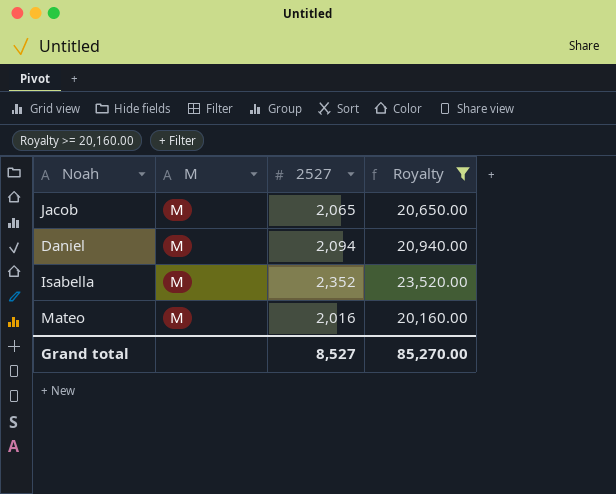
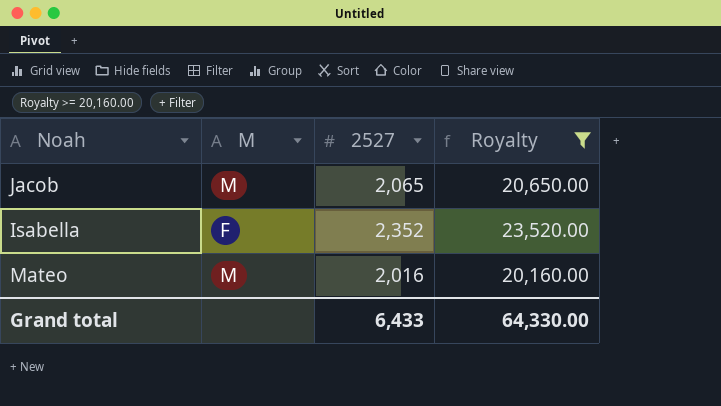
row Daniel: M | 2,094 | 20,940.00 -> none
Isabella | M: M -> F
Grand total | 2527: 8,527 -> 6,433
Grand total | Royalty: 85,270.00 -> 64,330.00

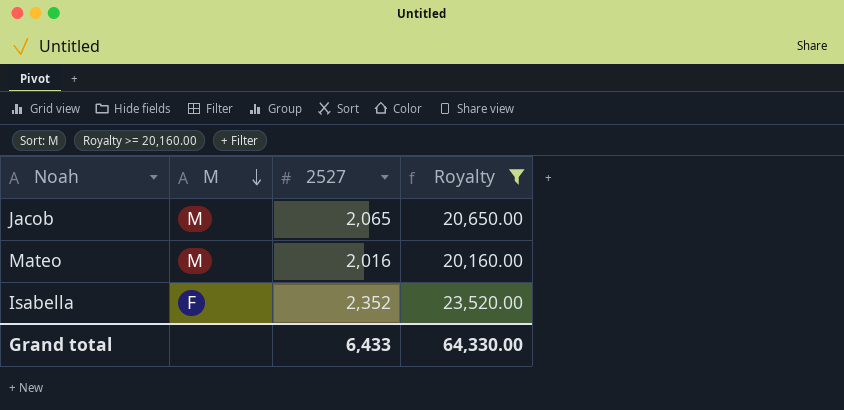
row order: none -> M descending

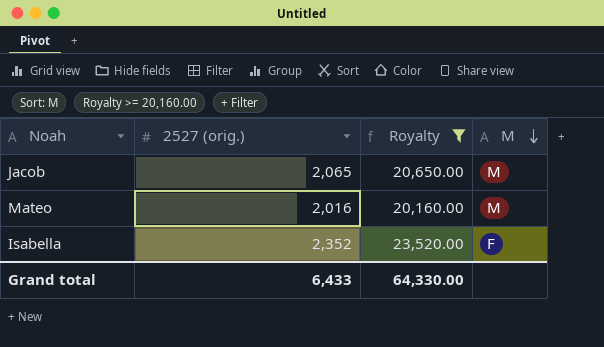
column name: 2527 -> 2527 (orig.)
column M | position: 2 -> 4

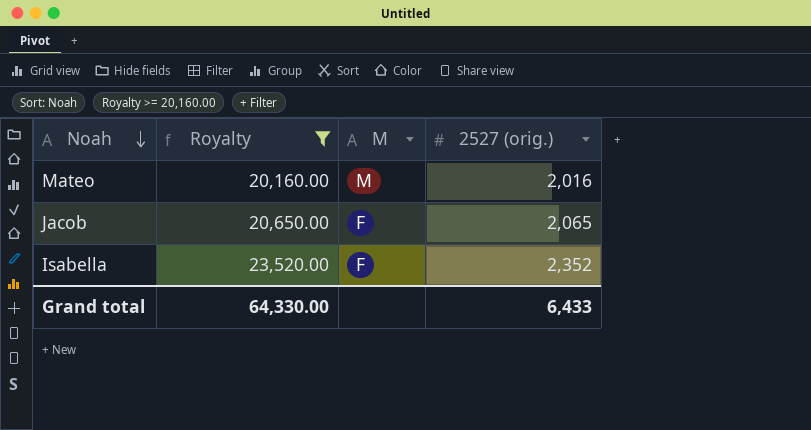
row order: M descending -> Noah descending
column 2527 (orig.) | position: 2 -> 4
Jacob | M: M -> F

